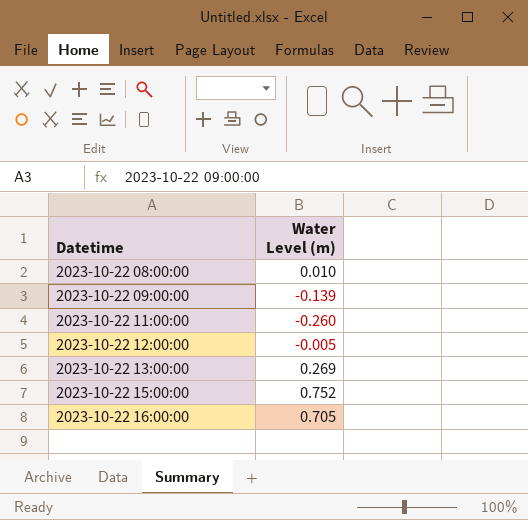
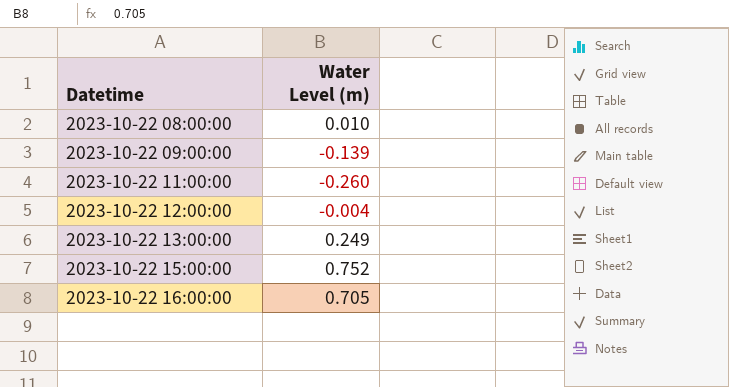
2023-10-22 12:00:00 | Water Level (m): -0.005 -> -0.004
2023-10-22 13:00:00 | Water Level (m): 0.269 -> 0.249

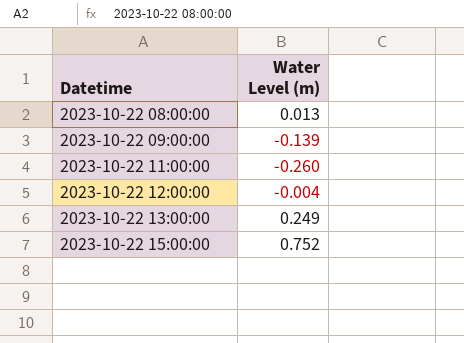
row 2023-10-22 16:00:00: 0.705 -> none
2023-10-22 08:00:00 | Water Level (m): 0.010 -> 0.013

